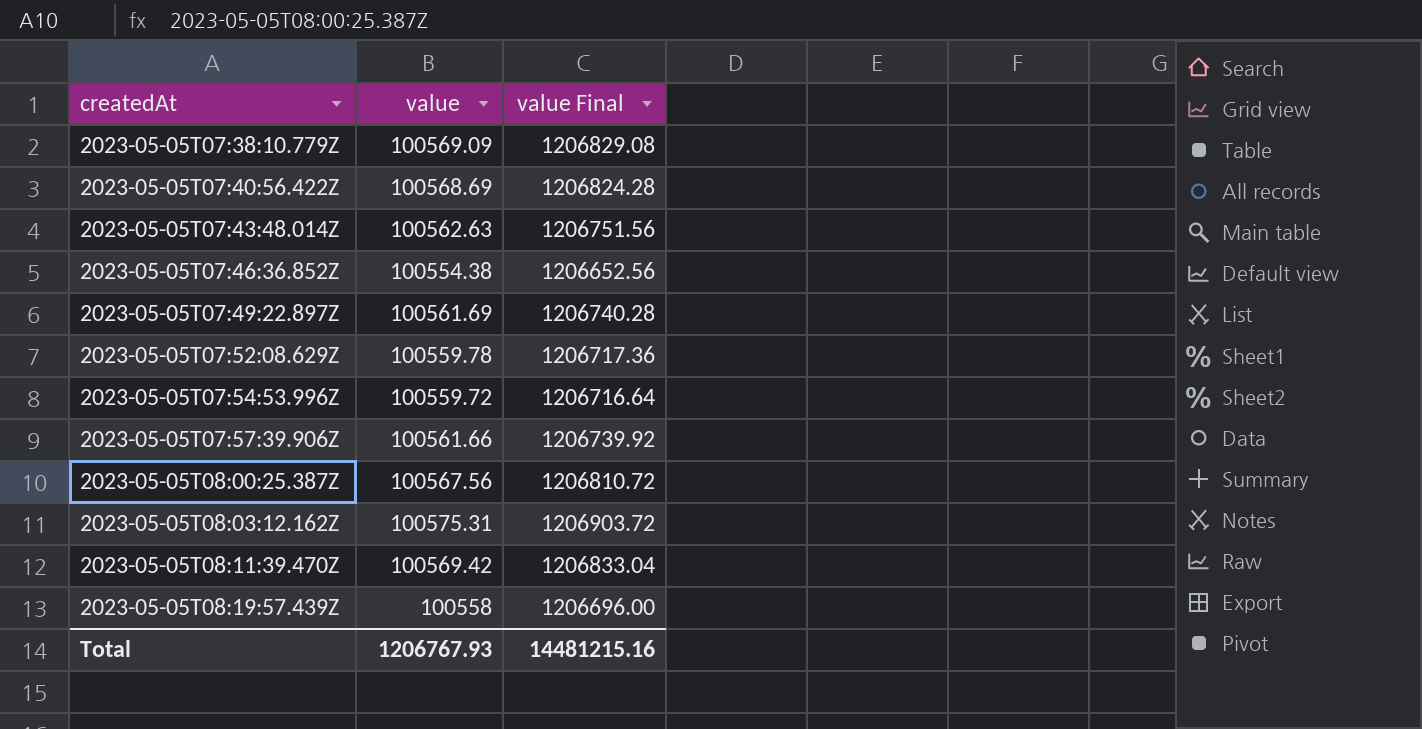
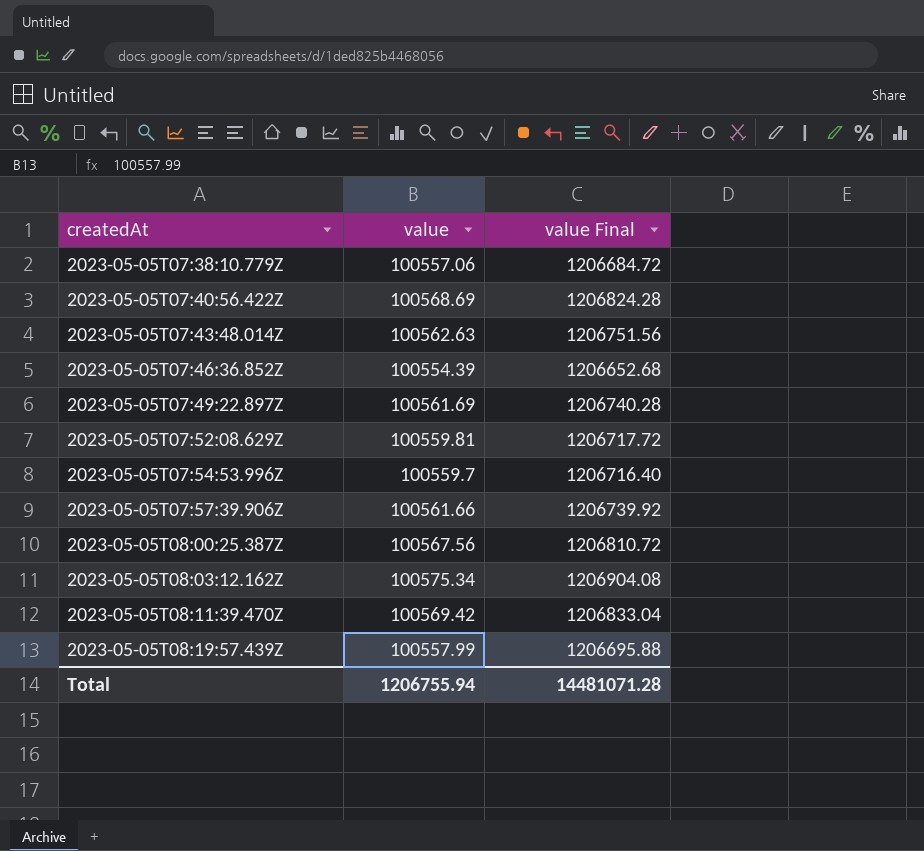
2023-05-05T07:38:10.779Z | value: 100569.09 -> 100557.06
2023-05-05T07:38:10.779Z | value Final: 1206829.08 -> 1206684.72
2023-05-05T07:46:36.852Z | value: 100554.38 -> 100554.39
2023-05-05T07:46:36.852Z | value Final: 1206652.56 -> 1206652.68
2023-05-05T07:52:08.629Z | value: 100559.78 -> 100559.81
2023-05-05T07:52:08.629Z | value Final: 1206717.36 -> 1206717.72
2023-05-05T07:54:53.996Z | value: 100559.72 -> 100559.7
2023-05-05T07:54:53.996Z | value Final: 1206716.64 -> 1206716.40
2023-05-05T08:03:12.162Z | value: 100575.31 -> 100575.34
2023-05-05T08:03:12.162Z | value Final: 1206903.72 -> 1206904.08
2023-05-05T08:19:57.439Z | value: 100558 -> 100557.99
2023-05-05T08:19:57.439Z | value Final: 1206696.00 -> 1206695.88
Total | value: 1206767.93 -> 1206755.94
Total | value Final: 14481215.16 -> 14481071.28

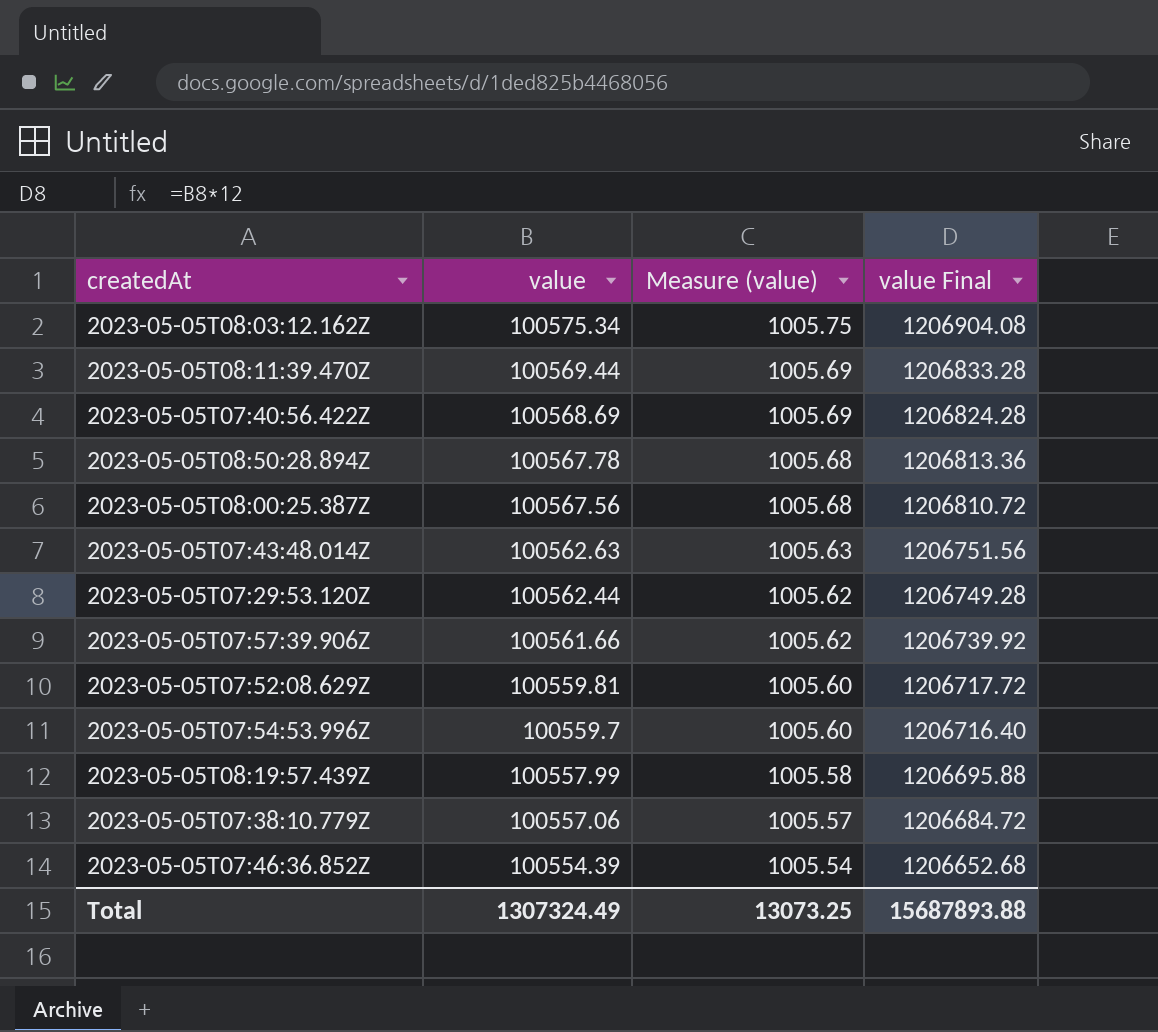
row order: createdAt ascending -> value descending
column Measure (value) | formula: none -> [value] * 0.01
row 2023-05-05T07:49:22.897Z: 100561.69 | 1206740.28 -> none
2023-05-05T08:11:39.470Z | value: 100569.42 -> 100569.44
2023-05-05T08:11:39.470Z | value Final: 1206833.04 -> 1206833.28
row 2023-05-05T08:50:28.894Z: none -> 100567.78 | 1005.68 | 1206813.36
row 2023-05-05T07:29:53.120Z: none -> 100562.44 | 1005.62 | 1206749.28
Total | value: 1206755.94 -> 1307324.49
Total | value Final: 14481071.28 -> 15687893.88

